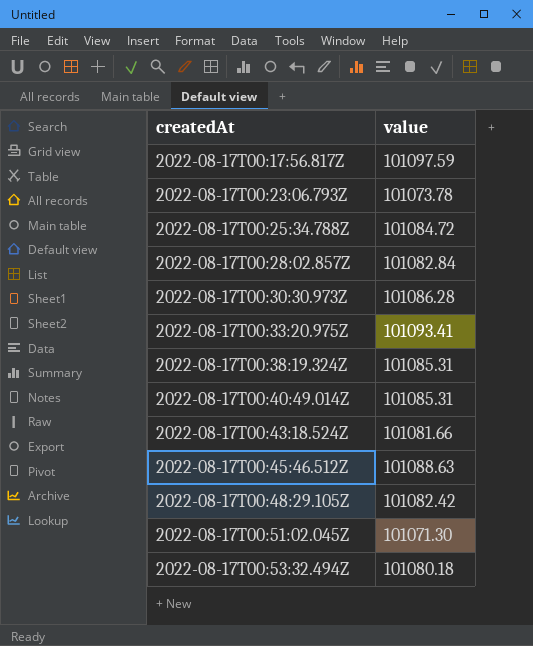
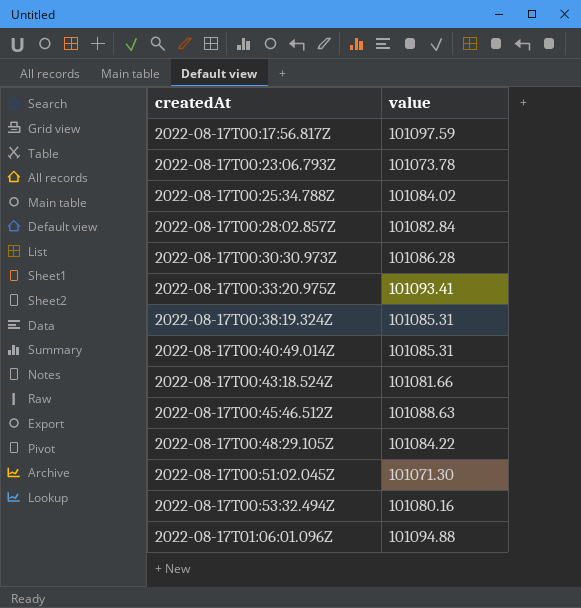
2022-08-17T00:25:34.788Z | value: 101084.72 -> 101084.02
2022-08-17T00:48:29.105Z | value: 101082.42 -> 101084.22
2022-08-17T00:53:32.494Z | value: 101080.18 -> 101080.16
row 2022-08-17T01:06:01.096Z: none -> 101094.88

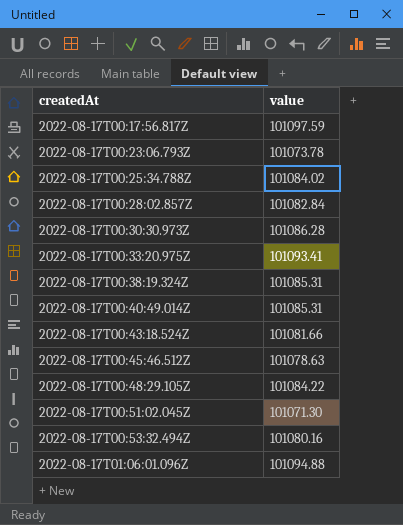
2022-08-17T00:45:46.512Z | value: 101088.63 -> 101078.63

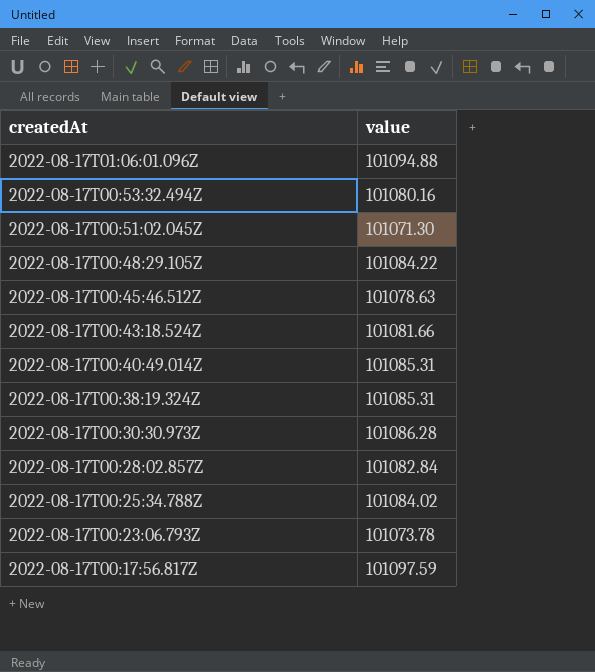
row order: createdAt ascending -> createdAt descending
row 2022-08-17T00:33:20.975Z: 101093.41 -> none

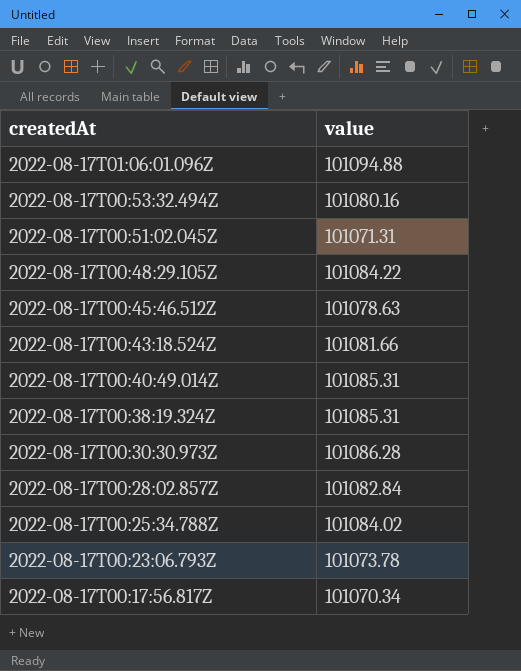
2022-08-17T00:51:02.045Z | value: 101071.30 -> 101071.31
2022-08-17T00:17:56.817Z | value: 101097.59 -> 101070.34

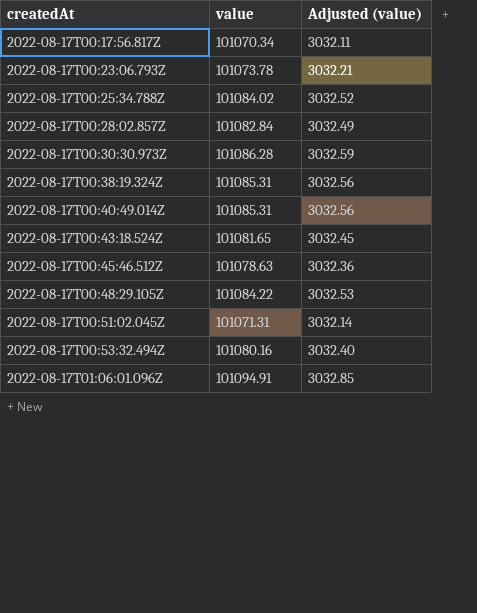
row order: createdAt descending -> createdAt ascending
column Adjusted (value) | formula: none -> [value] * 0.03
2022-08-17T00:43:18.524Z | value: 101081.66 -> 101081.65
2022-08-17T01:06:01.096Z | value: 101094.88 -> 101094.91

